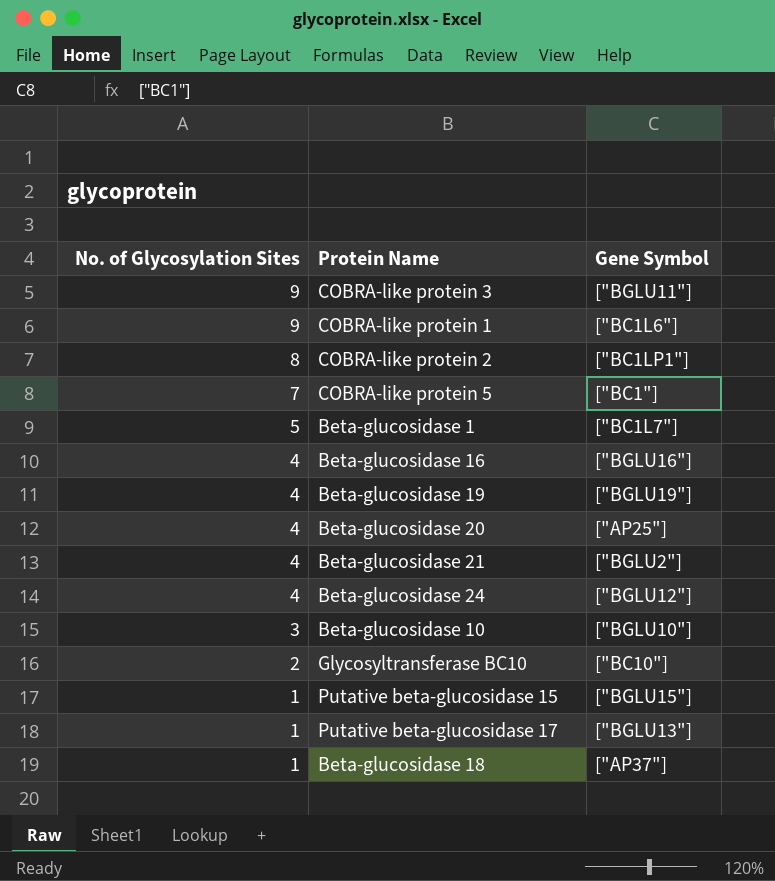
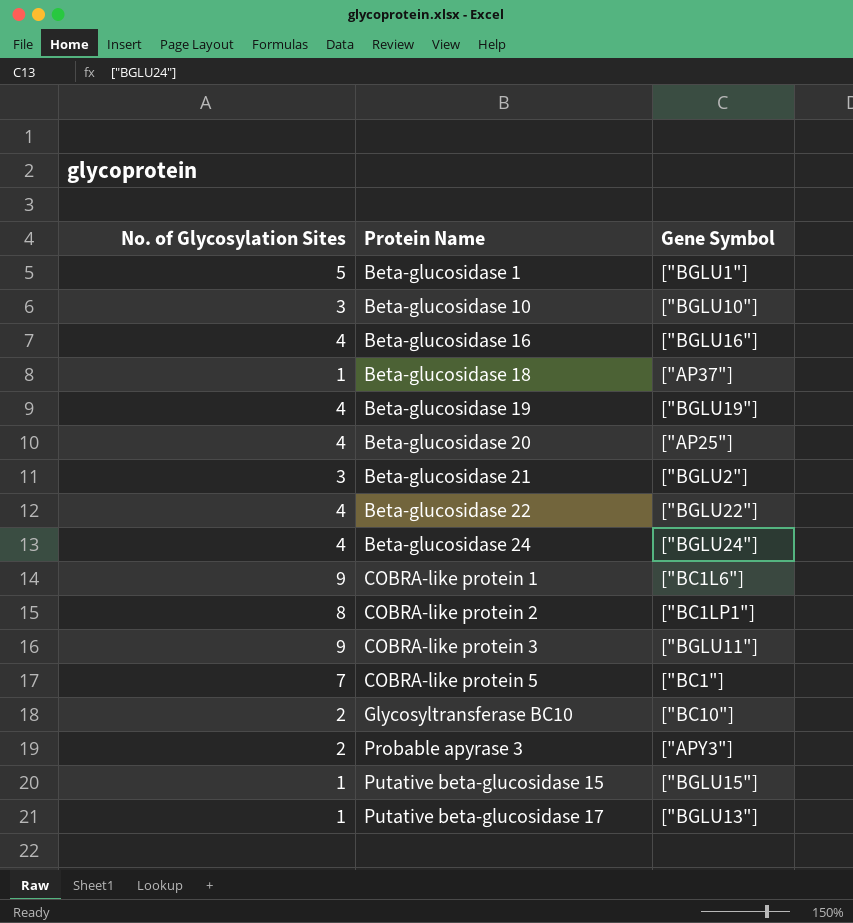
row order: No. of Glycosylation Sites descending -> Protein Name ascending
Beta-glucosidase 1 | Gene Symbol: ["BC1L7"] -> ["BGLU1"]
Beta-glucosidase 21 | No. of Glycosylation Sites: 4 -> 3
row Beta-glucosidase 22: none -> 4 | ["BGLU22"]
Beta-glucosidase 24 | Gene Symbol: ["BGLU12"] -> ["BGLU24"]
row Probable apyrase 3: none -> 2 | ["APY3"]

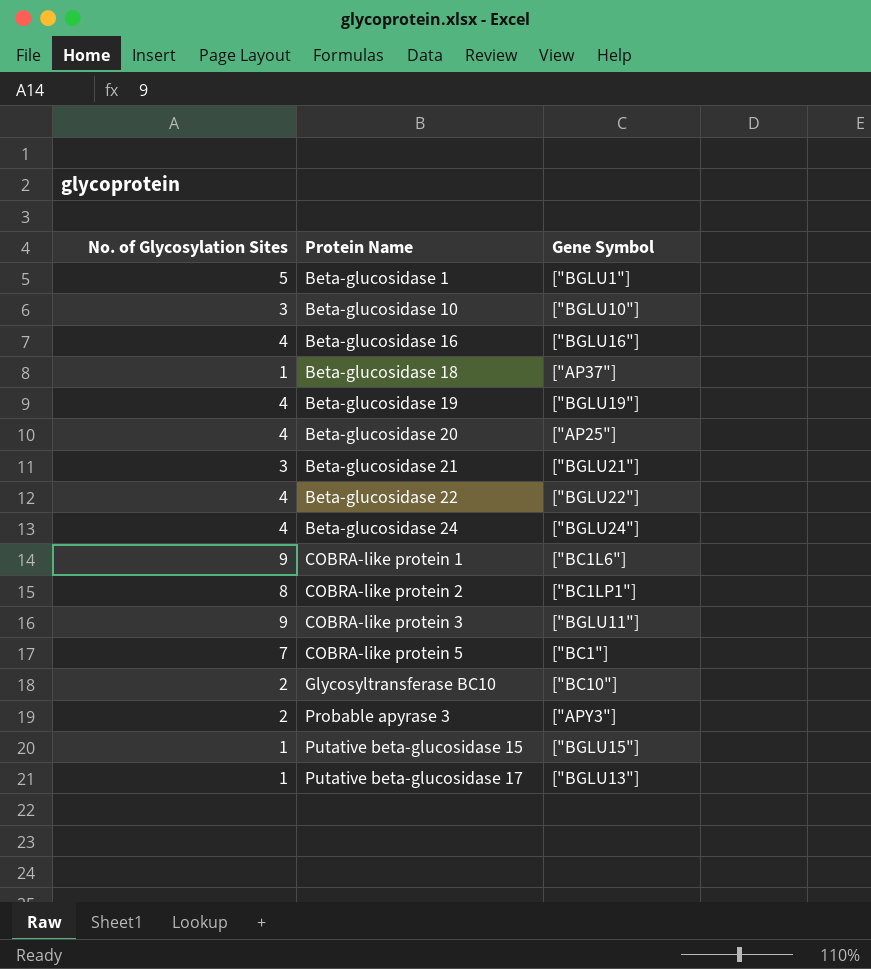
Beta-glucosidase 21 | Gene Symbol: ["BGLU2"] -> ["BGLU21"]

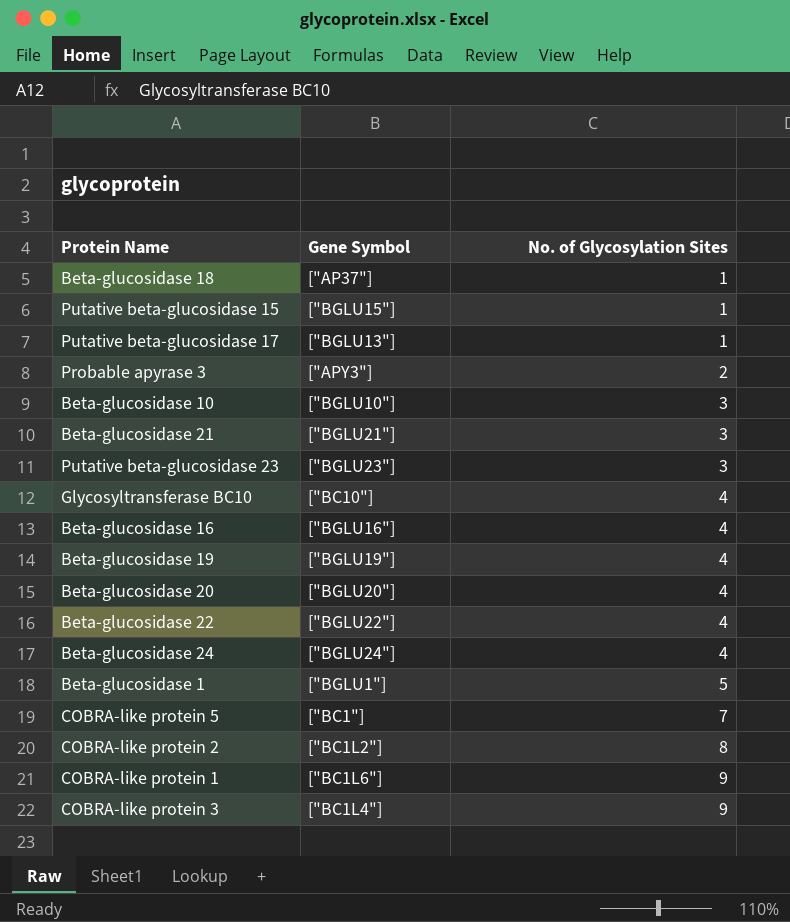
row order: Protein Name ascending -> No. of Glycosylation Sites ascending
column No. of Glycosylation Sites | position: 1 -> 3
row Putative beta-glucosidase 23: none -> ["BGLU23"] | 3
Glycosyltransferase BC10 | No. of Glycosylation Sites: 2 -> 4
Beta-glucosidase 20 | Gene Symbol: ["AP25"] -> ["BGLU20"]
COBRA-like protein 2 | Gene Symbol: ["BC1LP1"] -> ["BC1L2"]
COBRA-like protein 3 | Gene Symbol: ["BGLU11"] -> ["BC1L4"]

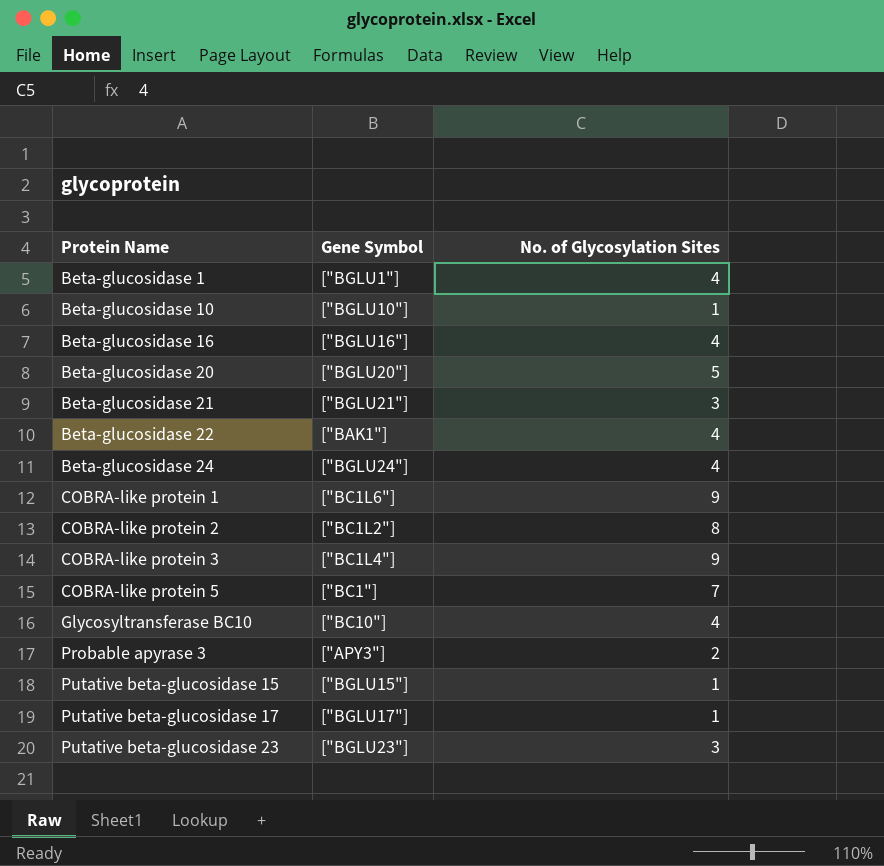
row order: No. of Glycosylation Sites ascending -> Protein Name ascending
row Beta-glucosidase 18: ["AP37"] | 1 -> none
row Beta-glucosidase 19: ["BGLU19"] | 4 -> none
Beta-glucosidase 1 | No. of Glycosylation Sites: 5 -> 4
Beta-glucosidase 10 | No. of Glycosylation Sites: 3 -> 1
Beta-glucosidase 20 | No. of Glycosylation Sites: 4 -> 5
Beta-glucosidase 22 | Gene Symbol: ["BGLU22"] -> ["BAK1"]
Putative beta-glucosidase 17 | Gene Symbol: ["BGLU13"] -> ["BGLU17"]

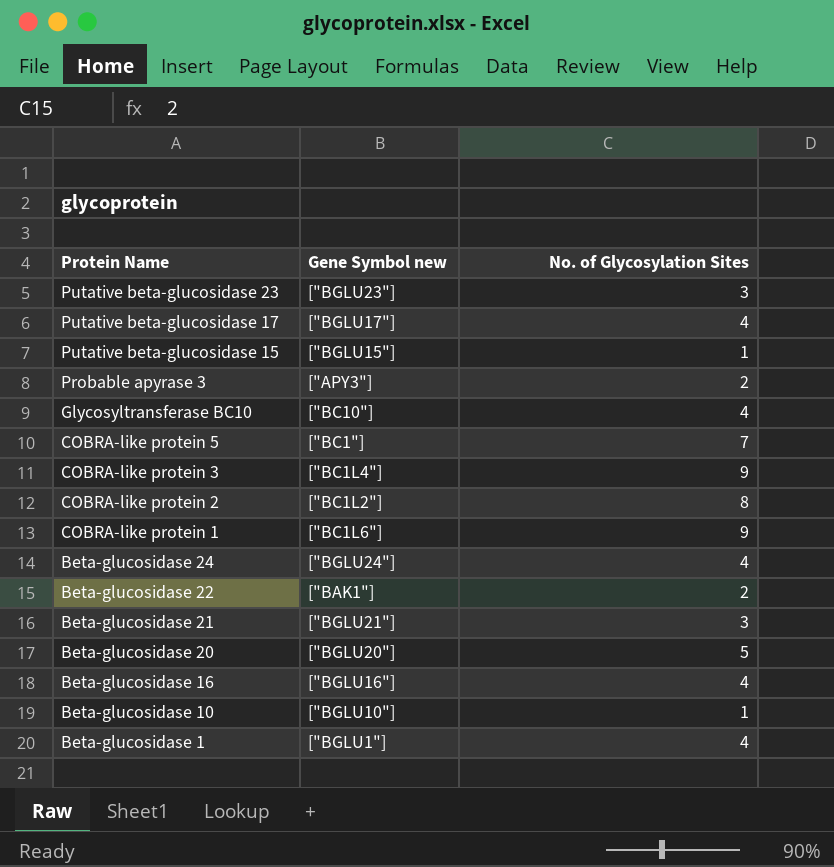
row order: Protein Name ascending -> Protein Name descending
column name: Gene Symbol -> Gene Symbol new
Putative beta-glucosidase 17 | No. of Glycosylation Sites: 1 -> 4
Beta-glucosidase 22 | No. of Glycosylation Sites: 4 -> 2

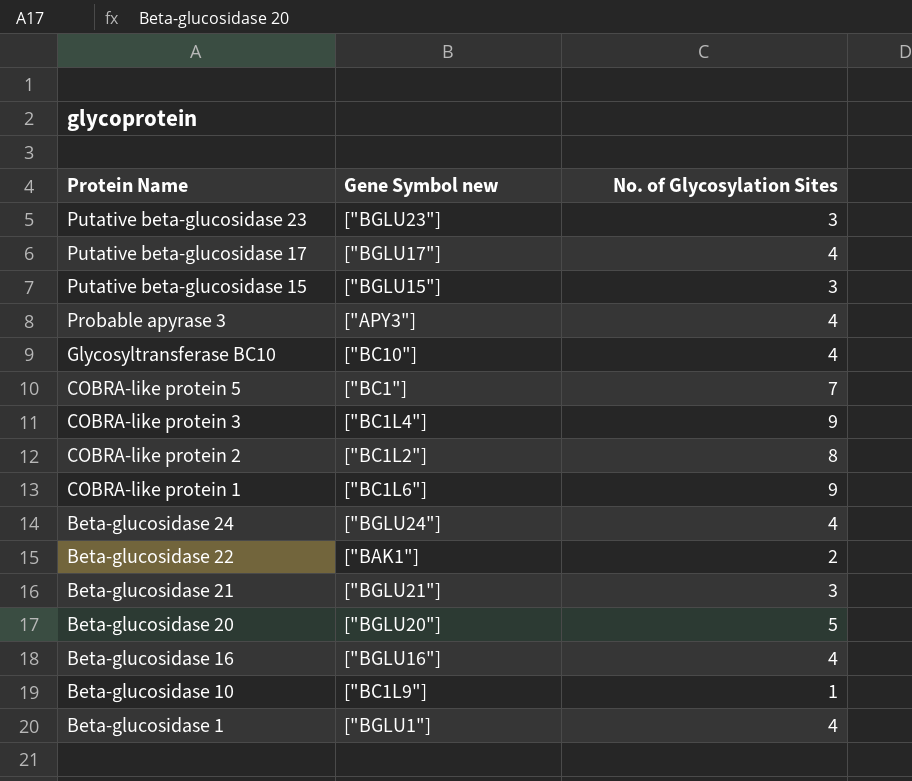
Putative beta-glucosidase 15 | No. of Glycosylation Sites: 1 -> 3
Probable apyrase 3 | No. of Glycosylation Sites: 2 -> 4
Beta-glucosidase 10 | Gene Symbol new: ["BGLU10"] -> ["BC1L9"]

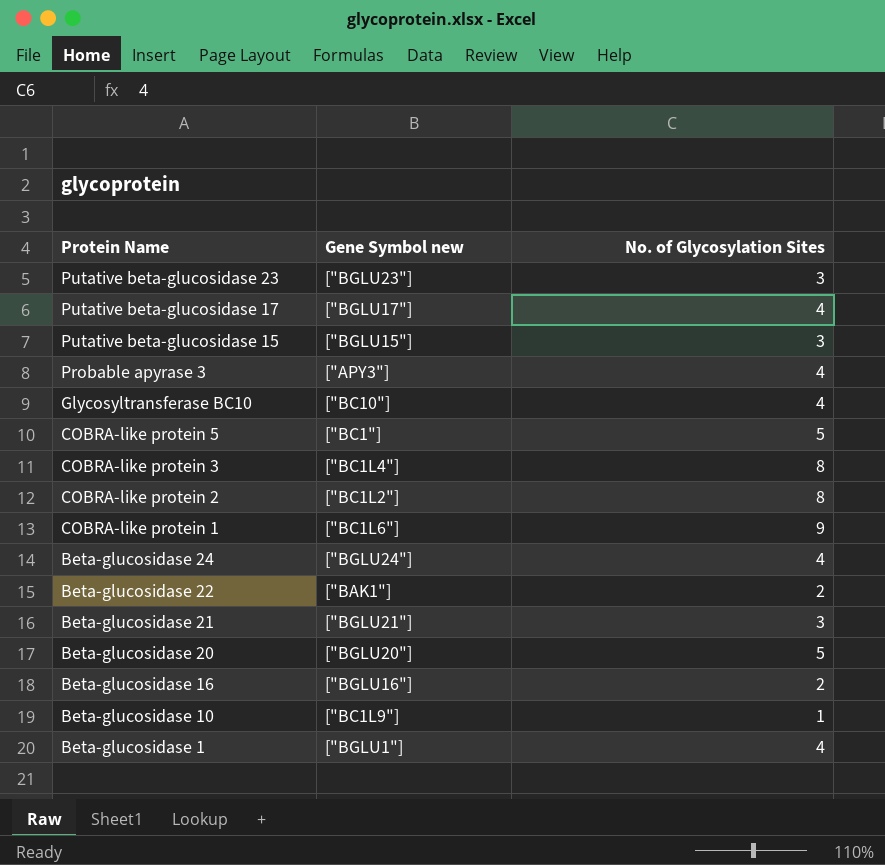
COBRA-like protein 5 | No. of Glycosylation Sites: 7 -> 5
COBRA-like protein 3 | No. of Glycosylation Sites: 9 -> 8
Beta-glucosidase 16 | No. of Glycosylation Sites: 4 -> 2

